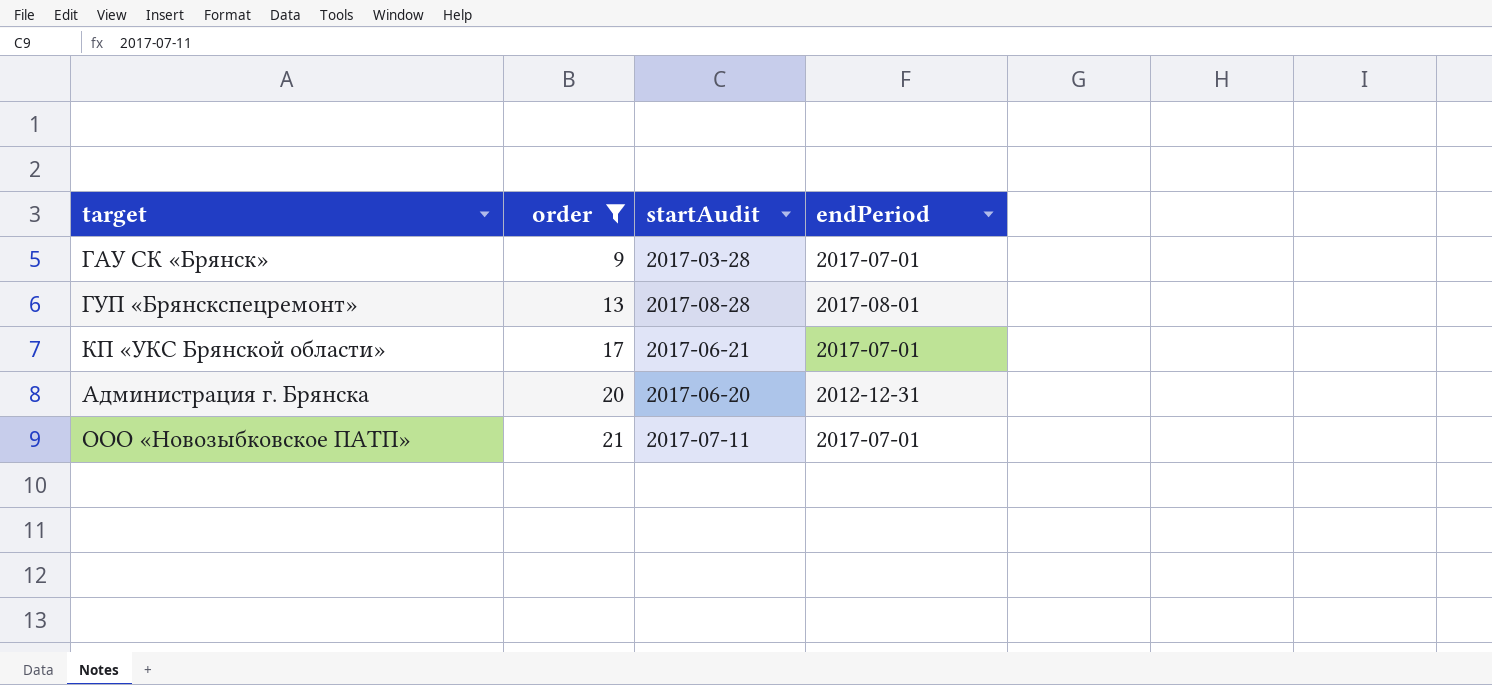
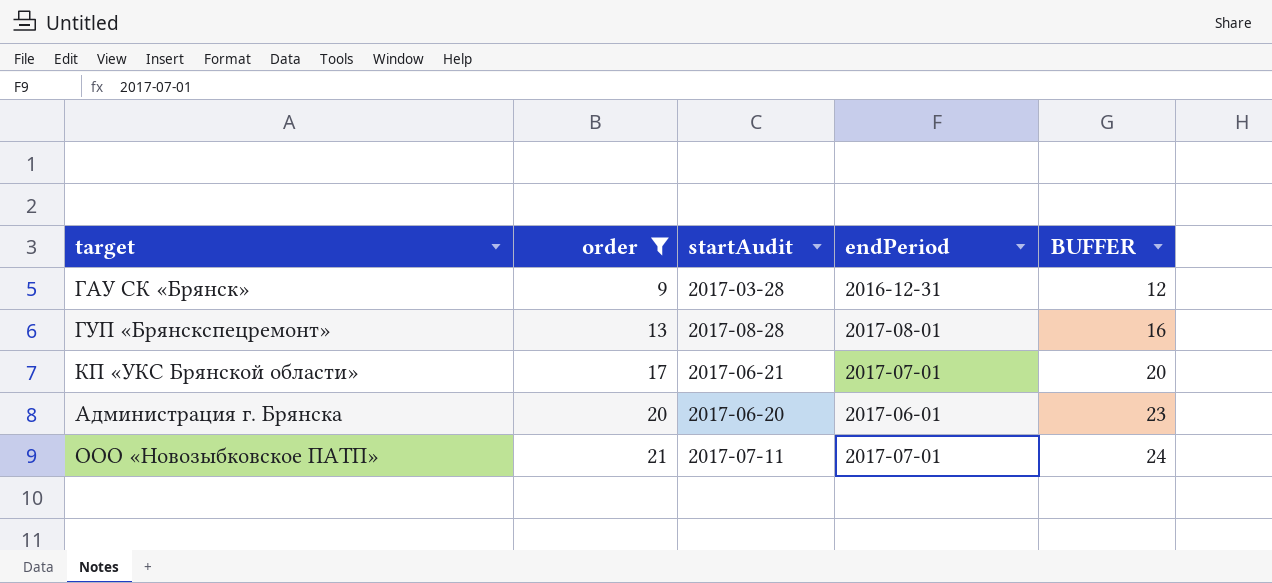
column BUFFER | formula: none -> [order] + 3
ГАУ СК «Брянск» | endPeriod: 2017-07-01 -> 2016-12-31
Администрация г. Брянска | endPeriod: 2012-12-31 -> 2017-06-01

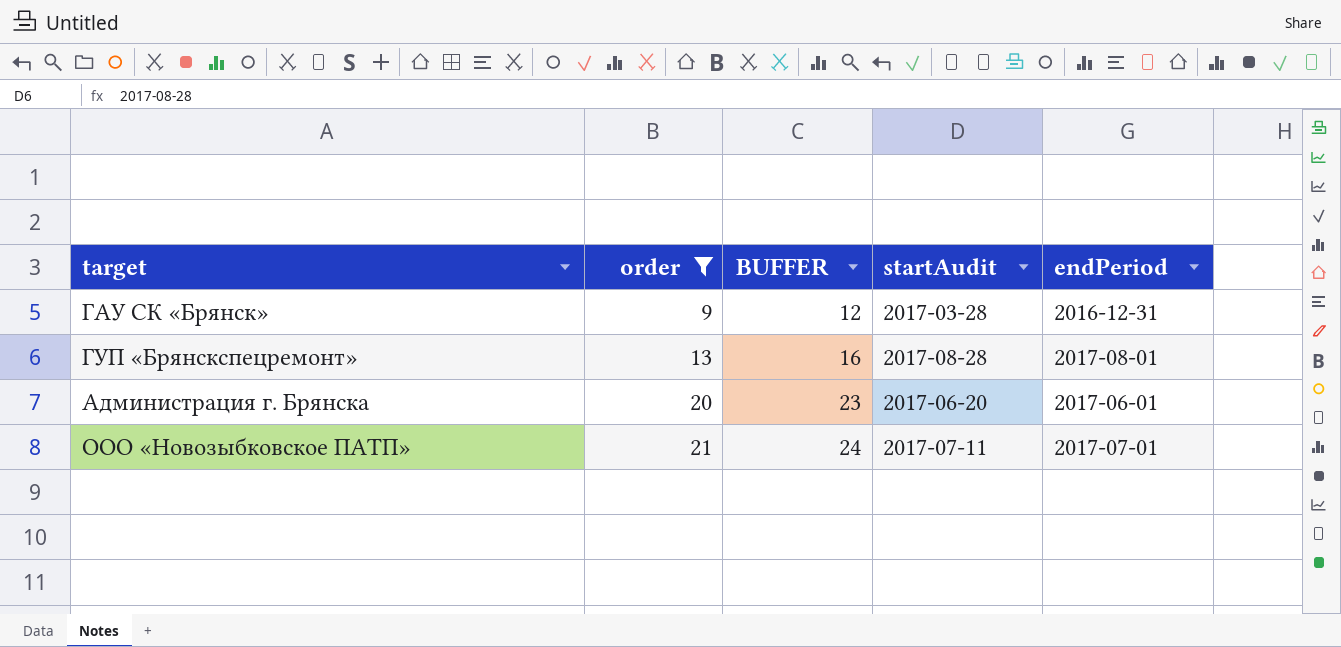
column BUFFER | position: 5 -> 3
row КП «УКС Брянской области»: 17 | 2017-06-21 | 2017-07-01 | 20 -> none

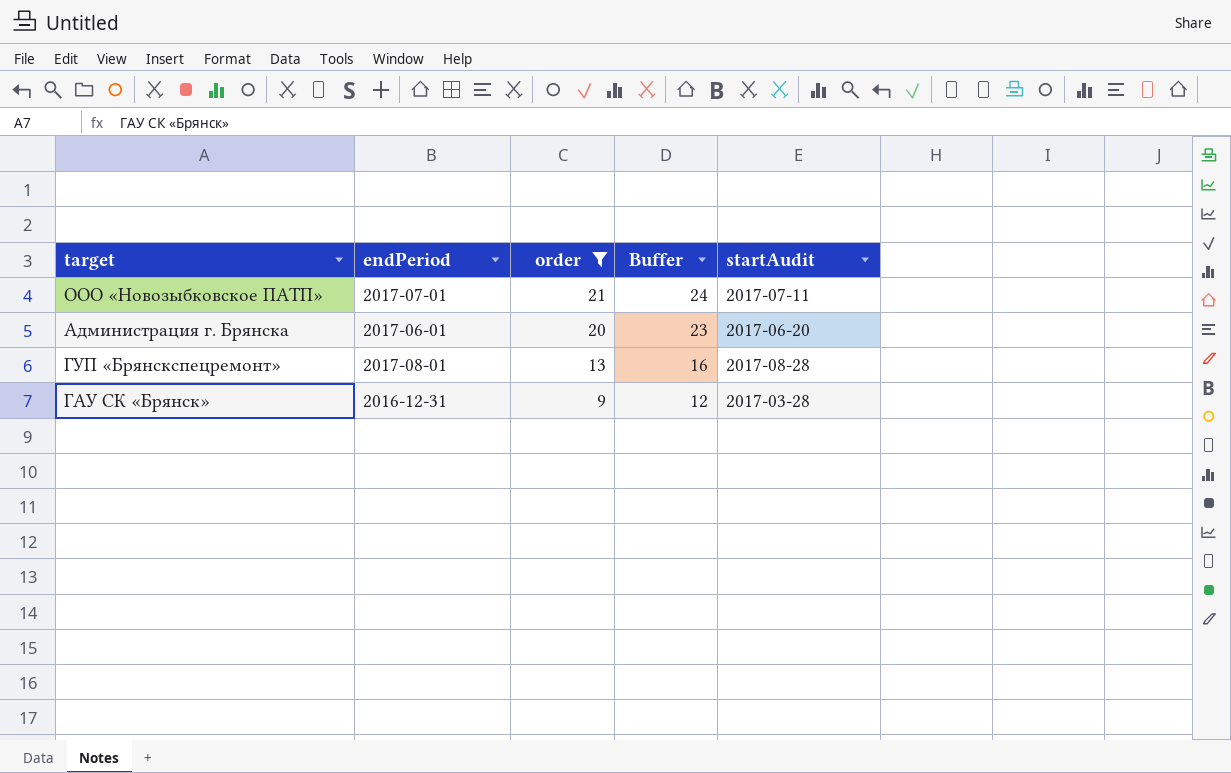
row order: order ascending -> order descending
column endPeriod | position: 5 -> 2
column name: BUFFER -> Buffer

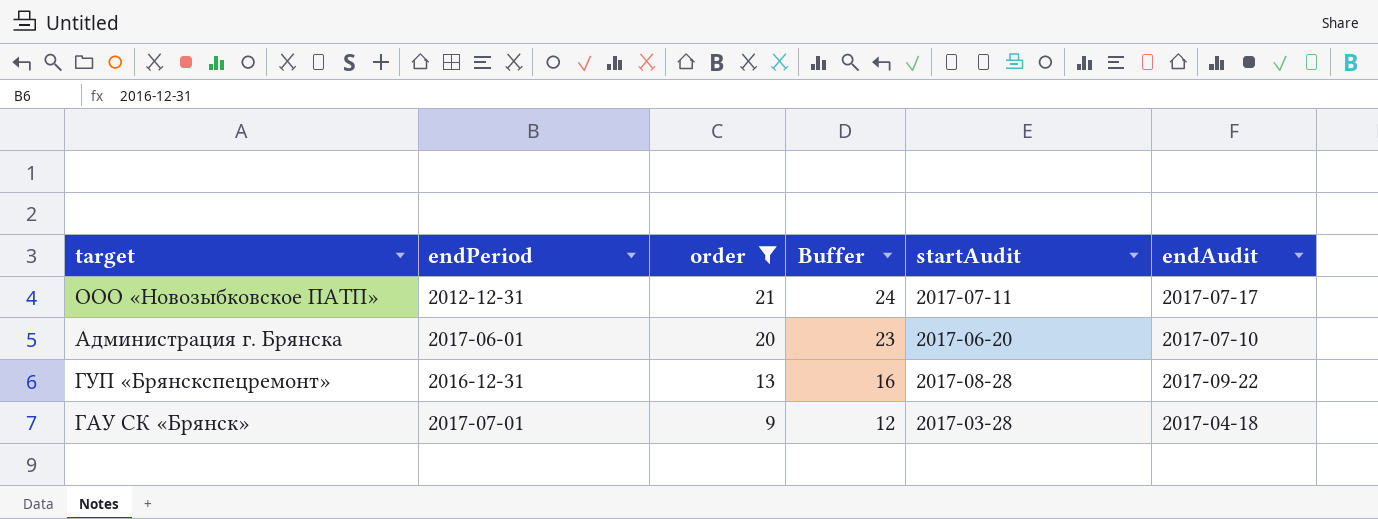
column endAudit | position: none -> 6
ООО «Новозыбковское ПАТП» | endPeriod: 2017-07-01 -> 2012-12-31
ГУП «Брянскспецремонт» | endPeriod: 2017-08-01 -> 2016-12-31
ГАУ СК «Брянск» | endPeriod: 2016-12-31 -> 2017-07-01

